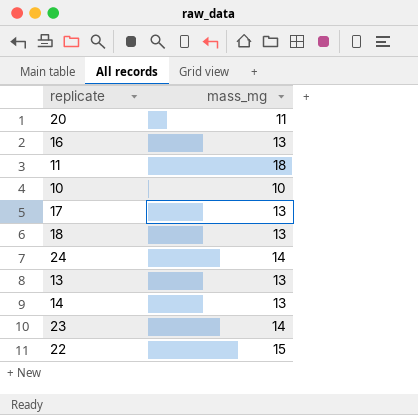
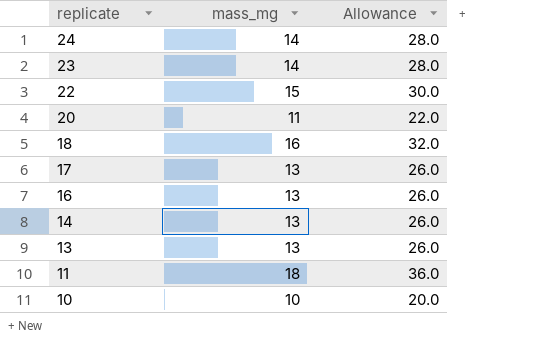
row order: none -> replicate descending
column Allowance | formula: none -> [mass_mg] * 2
18 | mass_mg: 13 -> 16

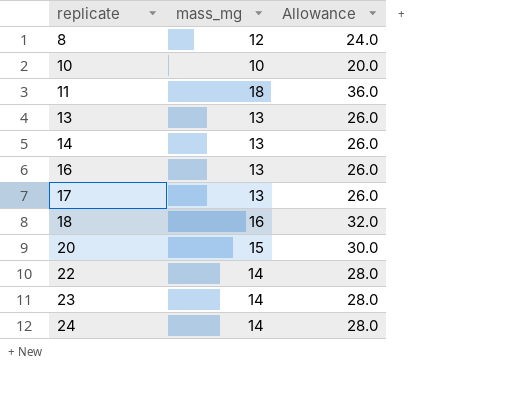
row order: replicate descending -> replicate ascending
row 8: none -> 12 | 24.0
20 | mass_mg: 11 -> 15
20 | Allowance: 22.0 -> 30.0
22 | mass_mg: 15 -> 14
22 | Allowance: 30.0 -> 28.0

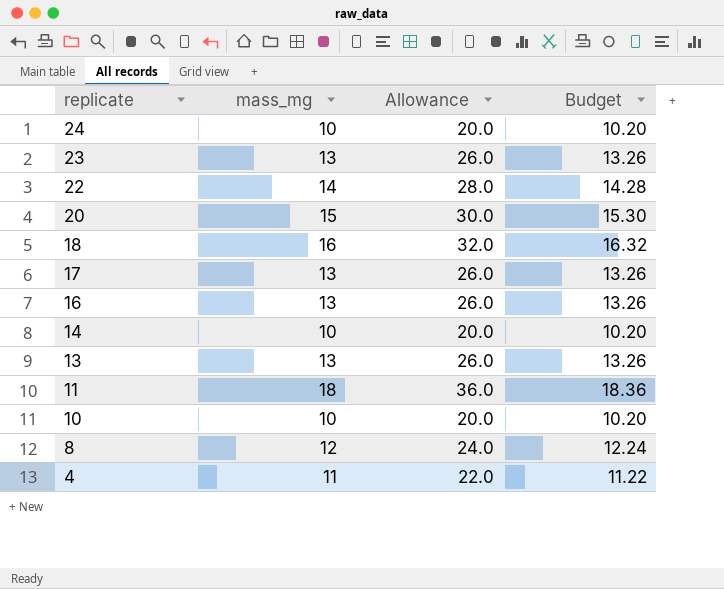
row order: replicate ascending -> replicate descending
column Budget | formula: none -> [mass_mg] * 1.02
24 | mass_mg: 14 -> 10
24 | Allowance: 28.0 -> 20.0
23 | mass_mg: 14 -> 13
23 | Allowance: 28.0 -> 26.0
14 | mass_mg: 13 -> 10
14 | Allowance: 26.0 -> 20.0
row 4: none -> 11 | 22.0 | 11.22

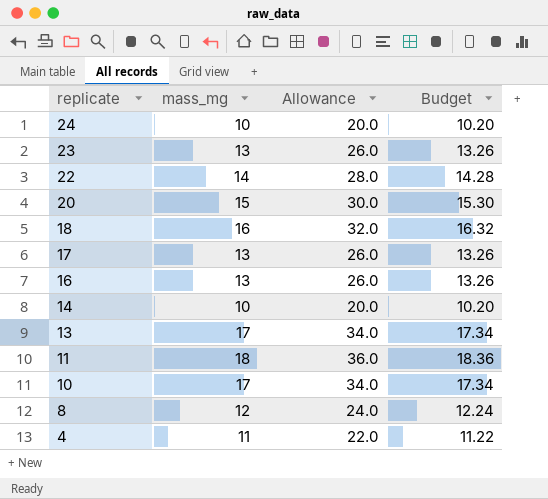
13 | mass_mg: 13 -> 17
13 | Allowance: 26.0 -> 34.0
13 | Budget: 13.26 -> 17.34
10 | mass_mg: 10 -> 17
10 | Allowance: 20.0 -> 34.0
10 | Budget: 10.20 -> 17.34

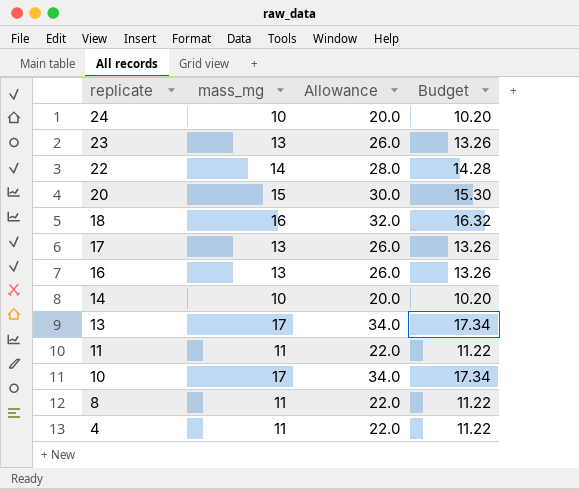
11 | mass_mg: 18 -> 11
11 | Allowance: 36.0 -> 22.0
11 | Budget: 18.36 -> 11.22
8 | mass_mg: 12 -> 11
8 | Allowance: 24.0 -> 22.0
8 | Budget: 12.24 -> 11.22

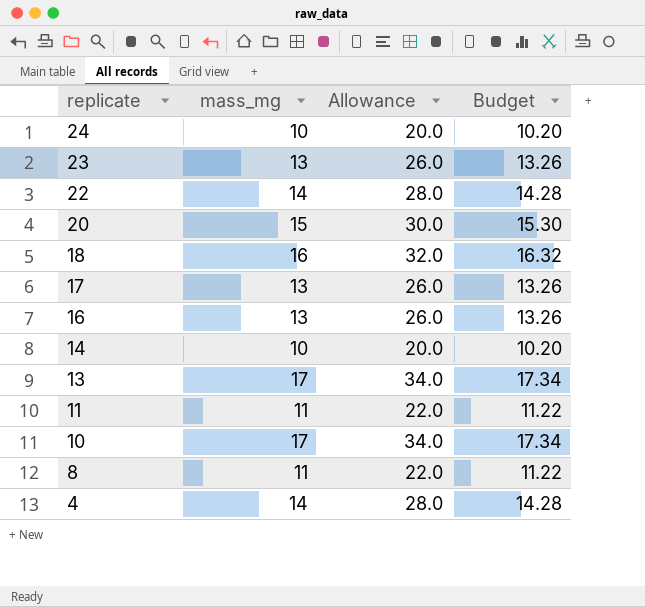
4 | mass_mg: 11 -> 14
4 | Allowance: 22.0 -> 28.0
4 | Budget: 11.22 -> 14.28

